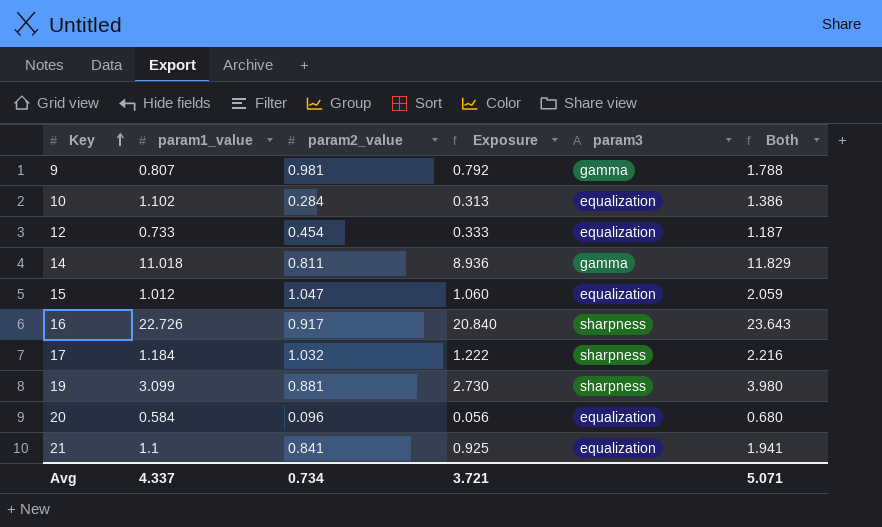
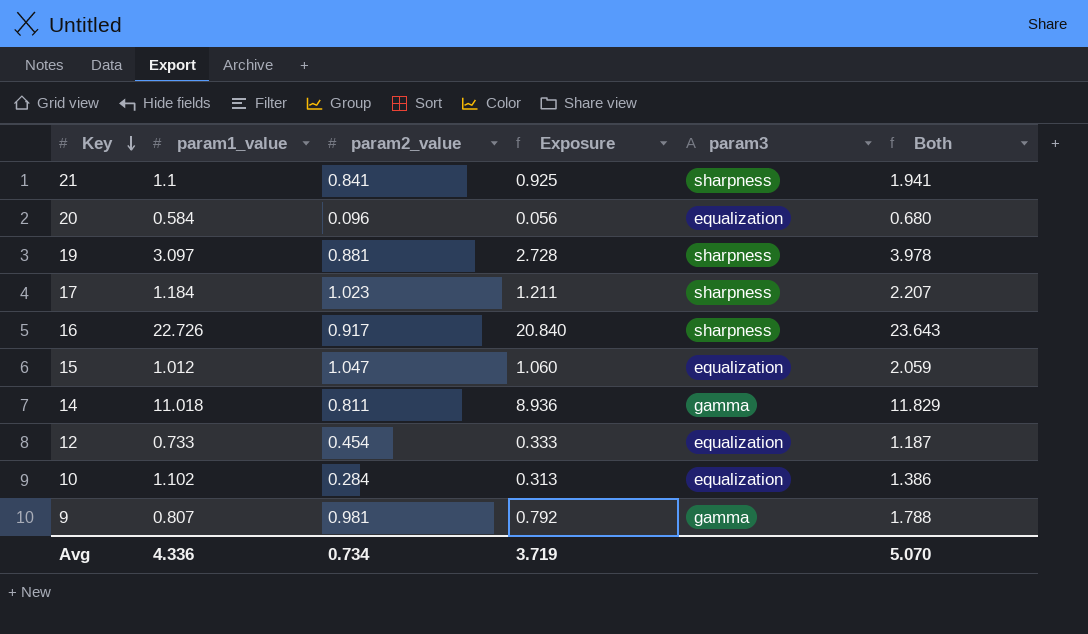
row order: Key ascending -> Key descending
21 | param3: equalization -> sharpness
19 | param1_value: 3.099 -> 3.097
19 | Exposure: 2.730 -> 2.728
19 | Both: 3.980 -> 3.978
17 | param2_value: 1.032 -> 1.023
17 | Exposure: 1.222 -> 1.211
17 | Both: 2.216 -> 2.207
Avg | param1_value: 4.337 -> 4.336
Avg | Exposure: 3.721 -> 3.719
Avg | Both: 5.071 -> 5.070

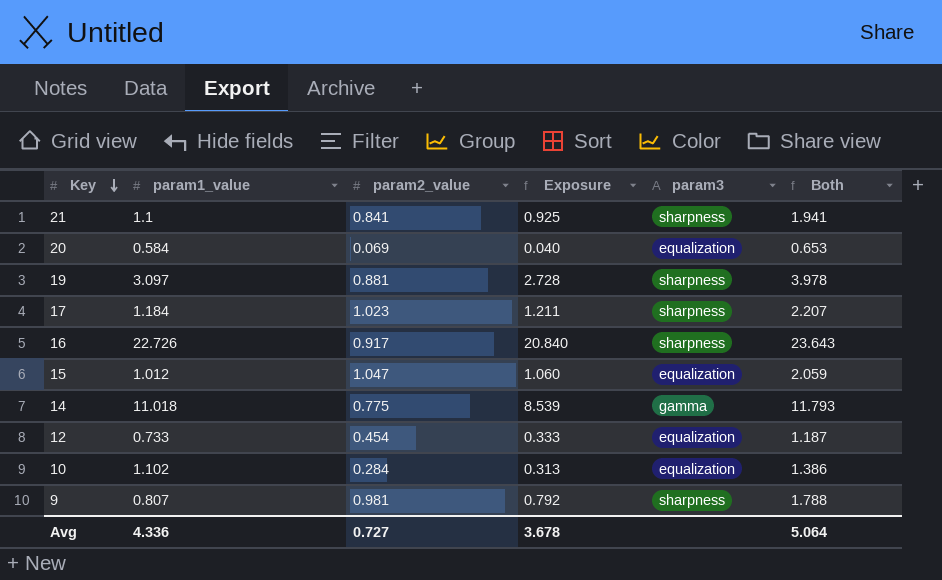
20 | param2_value: 0.096 -> 0.069
20 | Exposure: 0.056 -> 0.040
20 | Both: 0.680 -> 0.653
14 | param2_value: 0.811 -> 0.775
14 | Exposure: 8.936 -> 8.539
14 | Both: 11.829 -> 11.793
9 | param3: gamma -> sharpness
Avg | param2_value: 0.734 -> 0.727
Avg | Exposure: 3.719 -> 3.678
Avg | Both: 5.070 -> 5.064

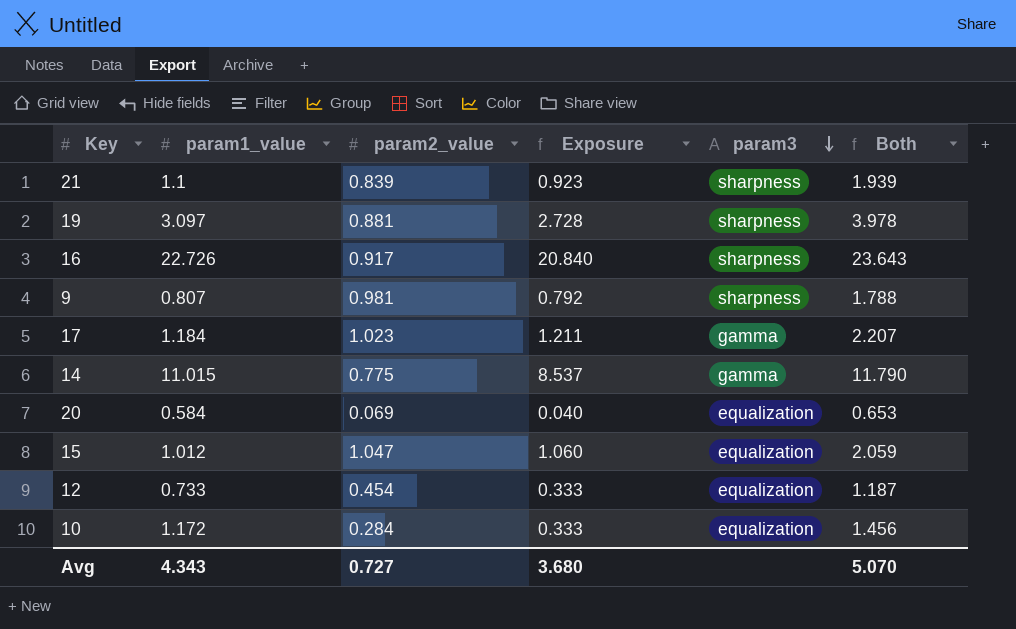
row order: Key descending -> param3 descending
21 | param2_value: 0.841 -> 0.839
21 | Exposure: 0.925 -> 0.923
21 | Both: 1.941 -> 1.939
17 | param3: sharpness -> gamma
14 | param1_value: 11.018 -> 11.015
14 | Exposure: 8.539 -> 8.537
14 | Both: 11.793 -> 11.790
10 | param1_value: 1.102 -> 1.172
10 | Exposure: 0.313 -> 0.333
10 | Both: 1.386 -> 1.456
Avg | param1_value: 4.336 -> 4.343
Avg | Exposure: 3.678 -> 3.680
Avg | Both: 5.064 -> 5.070

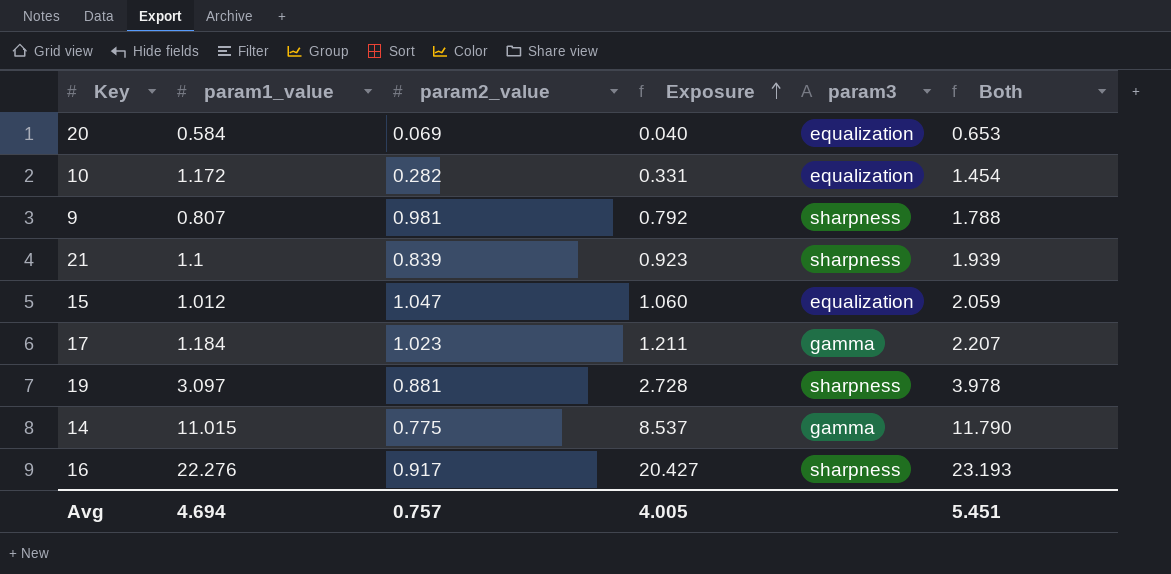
row order: param3 descending -> Exposure ascending
row 12: 0.733 | 0.454 | 0.333 | equalization | 1.187 -> none
10 | param2_value: 0.284 -> 0.282
10 | Exposure: 0.333 -> 0.331
10 | Both: 1.456 -> 1.454
16 | param1_value: 22.726 -> 22.276
16 | Exposure: 20.840 -> 20.427
16 | Both: 23.643 -> 23.193
Avg | param1_value: 4.343 -> 4.694
Avg | param2_value: 0.727 -> 0.757
Avg | Exposure: 3.680 -> 4.005
Avg | Both: 5.070 -> 5.451

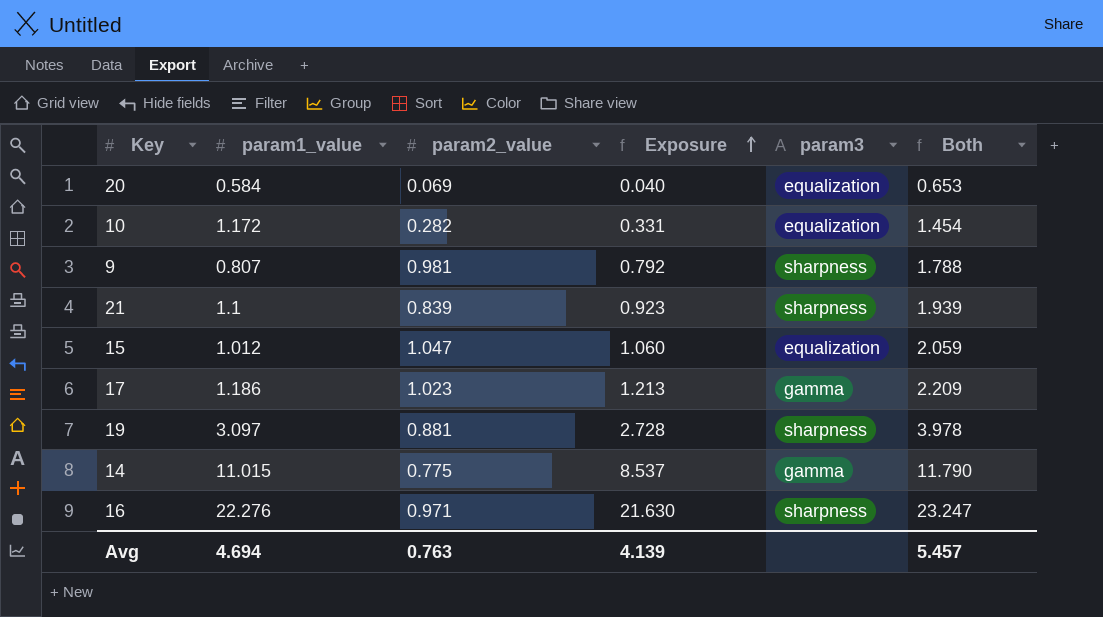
17 | param1_value: 1.184 -> 1.186
17 | Exposure: 1.211 -> 1.213
17 | Both: 2.207 -> 2.209
16 | param2_value: 0.917 -> 0.971
16 | Exposure: 20.427 -> 21.630
16 | Both: 23.193 -> 23.247
Avg | param2_value: 0.757 -> 0.763
Avg | Exposure: 4.005 -> 4.139
Avg | Both: 5.451 -> 5.457

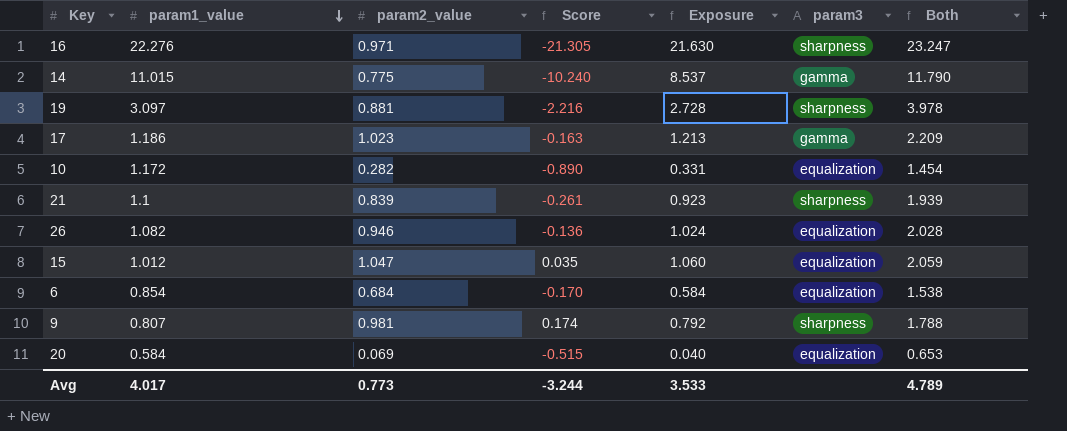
row order: Exposure ascending -> param1_value descending
column Score | formula: none -> [param2_value] - [param1_value]
row 26: none -> 1.082 | 0.946 | -0.136 | 1.024 | equalization | 2.028
row 6: none -> 0.854 | 0.684 | -0.170 | 0.584 | equalization | 1.538
Avg | param1_value: 4.694 -> 4.017
Avg | param2_value: 0.763 -> 0.773
Avg | Exposure: 4.139 -> 3.533
Avg | Both: 5.457 -> 4.789

